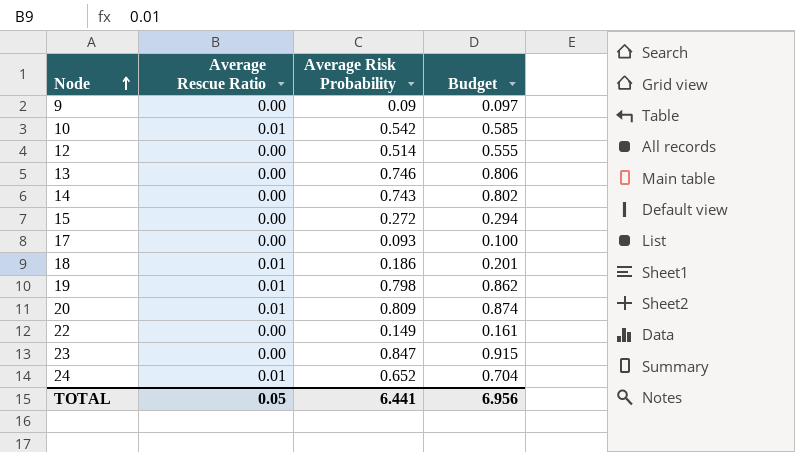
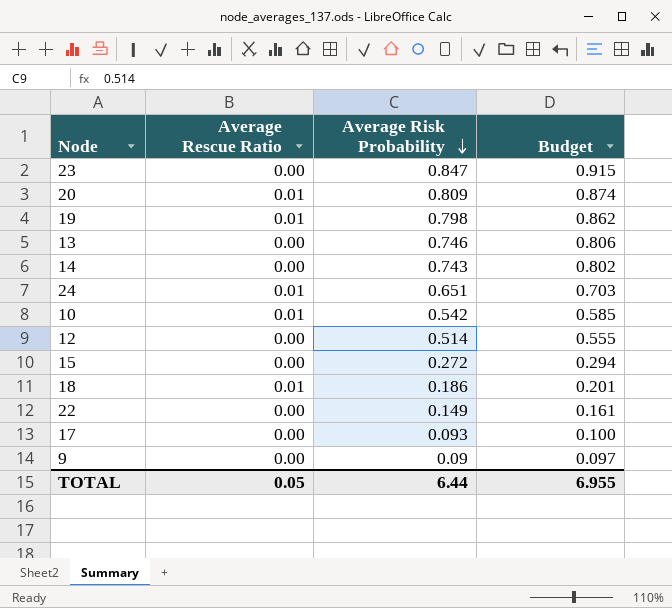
row order: Node ascending -> Average Risk Probability descending
24 | Average Risk Probability: 0.652 -> 0.651
24 | Budget: 0.704 -> 0.703
TOTAL | Average Risk Probability: 6.441 -> 6.44
TOTAL | Budget: 6.956 -> 6.955

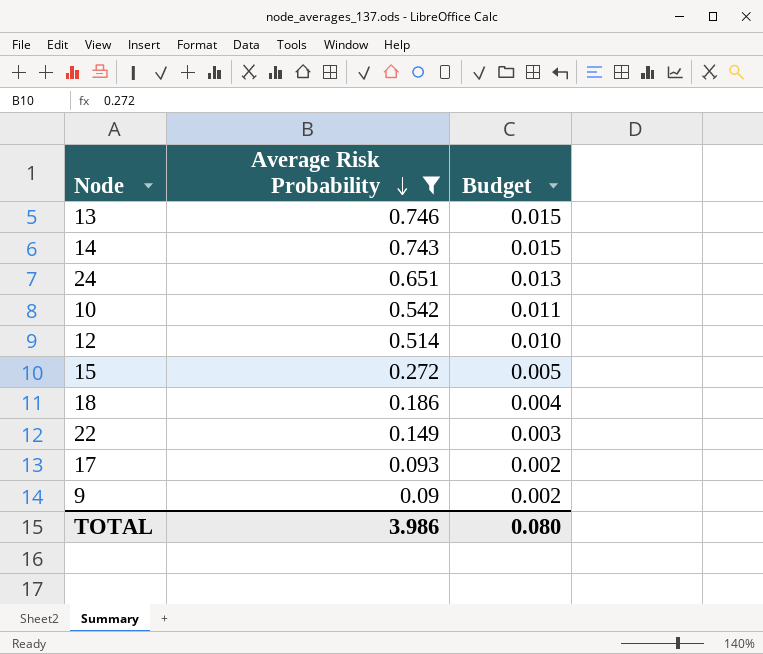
filter: none -> Average Risk Probability <= 0.746
column Average Rescue Ratio | position: 2 -> none
column Budget | formula: [Average Risk Probability] * 1.08 -> [Average Risk Probability] * 0.02
TOTAL | Average Risk Probability: 6.44 -> 3.986
TOTAL | Budget: 6.955 -> 0.080

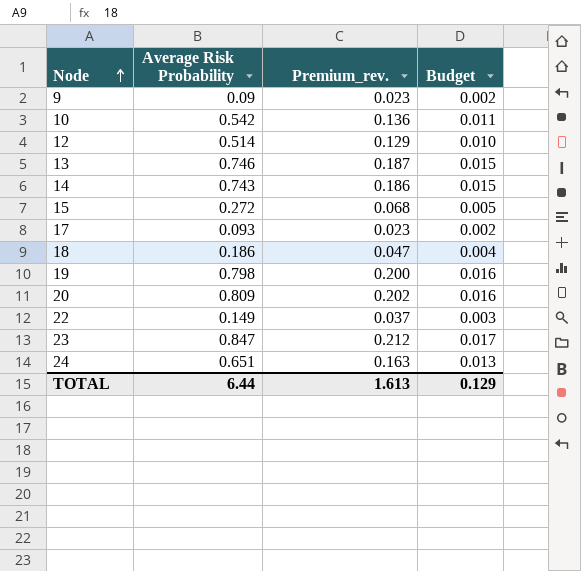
filter: Average Risk Probability <= 0.746 -> none
row order: Average Risk Probability descending -> Node ascending
column Premium_rev. | formula: none -> [Average Risk Probability] * 0.25
TOTAL | Average Risk Probability: 3.986 -> 6.44
TOTAL | Budget: 0.080 -> 0.129

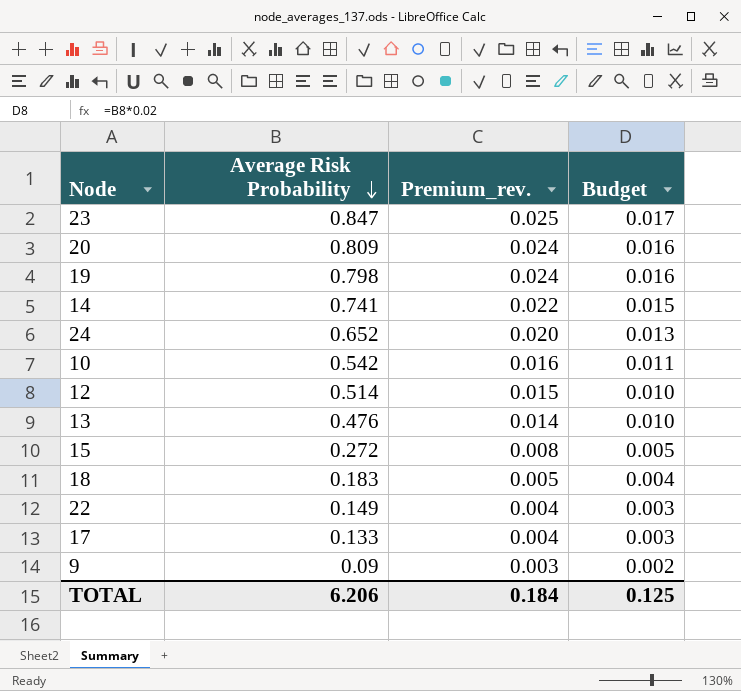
row order: Node ascending -> Average Risk Probability descending
column Premium_rev. | formula: [Average Risk Probability] * 0.25 -> [Average Risk Probability] * 0.03
14 | Average Risk Probability: 0.743 -> 0.741
24 | Average Risk Probability: 0.651 -> 0.652
13 | Average Risk Probability: 0.746 -> 0.476
13 | Budget: 0.015 -> 0.010
18 | Average Risk Probability: 0.186 -> 0.183
17 | Average Risk Probability: 0.093 -> 0.133
17 | Budget: 0.002 -> 0.003
TOTAL | Average Risk Probability: 6.44 -> 6.206
TOTAL | Premium_rev.: 1.613 -> 0.184
TOTAL | Budget: 0.129 -> 0.125

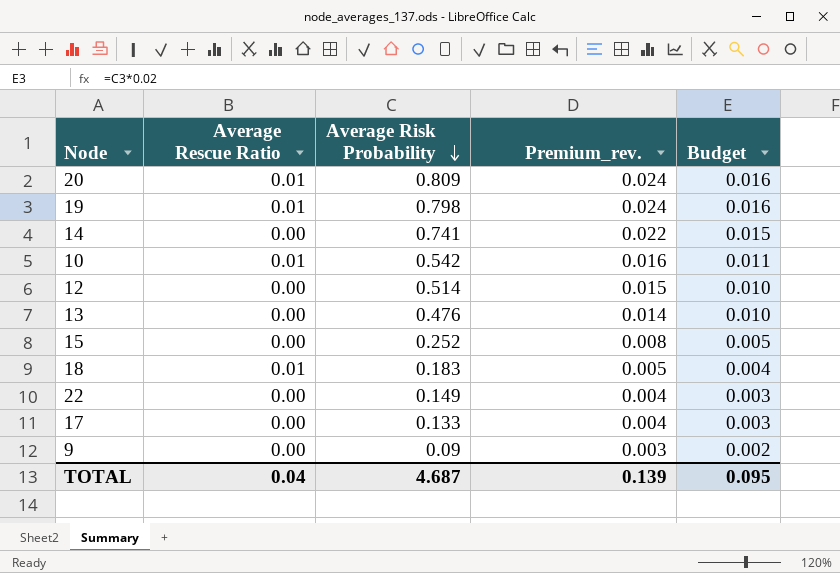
column Average Rescue Ratio | position: none -> 2
row 23: 0.847 | 0.025 | 0.017 -> none
row 24: 0.652 | 0.020 | 0.013 -> none
15 | Average Risk Probability: 0.272 -> 0.252
TOTAL | Average Risk Probability: 6.206 -> 4.687
TOTAL | Premium_rev.: 0.184 -> 0.139
TOTAL | Budget: 0.125 -> 0.095

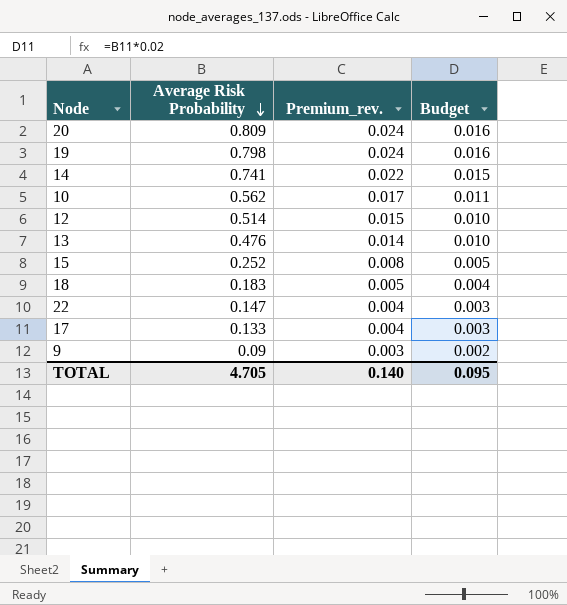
column Average Rescue Ratio | position: 2 -> none
10 | Average Risk Probability: 0.542 -> 0.562
10 | Premium_rev.: 0.016 -> 0.017
22 | Average Risk Probability: 0.149 -> 0.147
TOTAL | Average Risk Probability: 4.687 -> 4.705
TOTAL | Premium_rev.: 0.139 -> 0.140

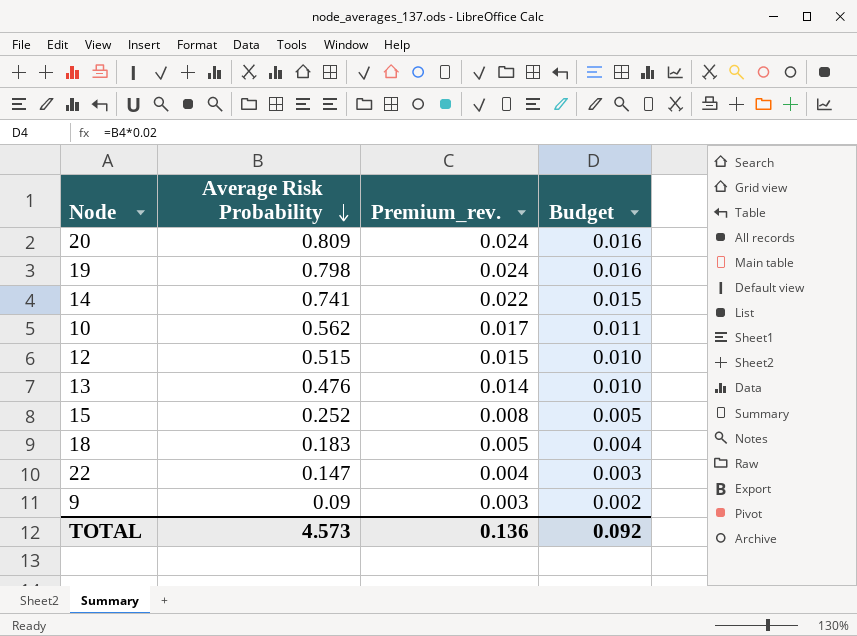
row 17: 0.133 | 0.004 | 0.003 -> none
12 | Average Risk Probability: 0.514 -> 0.515
TOTAL | Average Risk Probability: 4.705 -> 4.573
TOTAL | Premium_rev.: 0.140 -> 0.136
TOTAL | Budget: 0.095 -> 0.092

